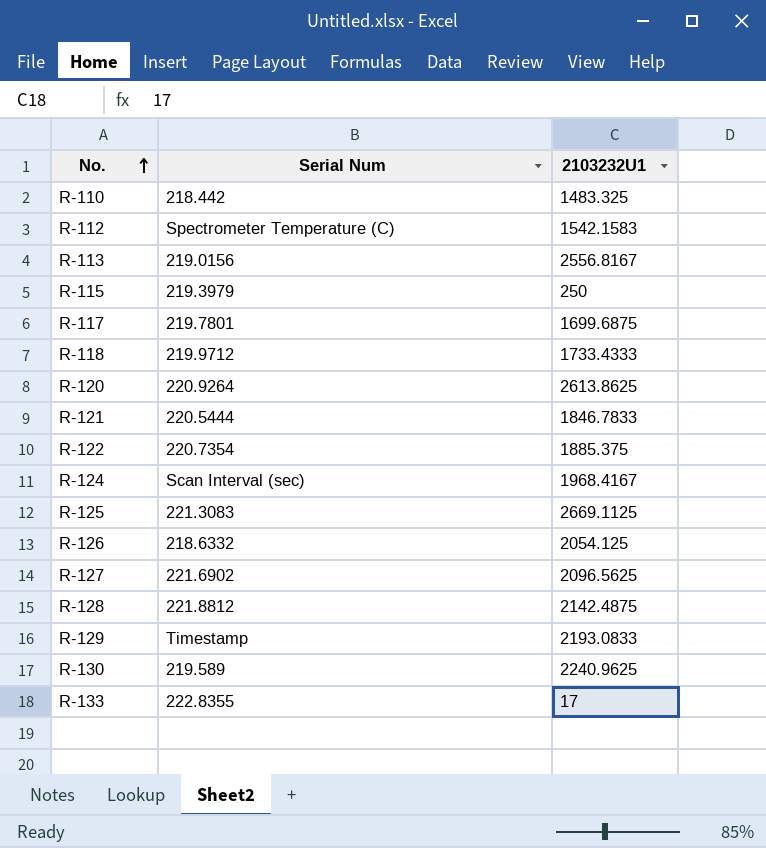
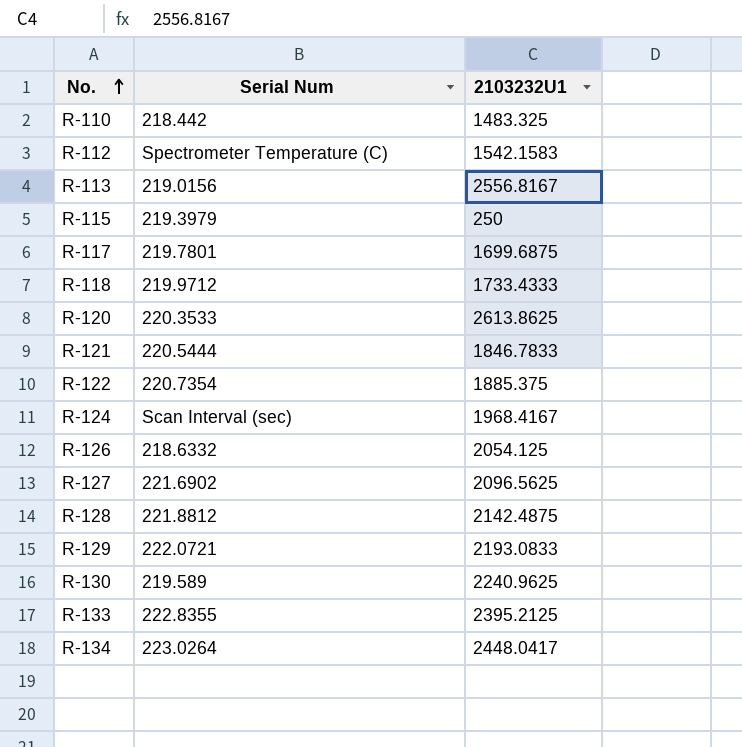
row R-125: 221.3083 | 2669.1125 -> none
R-120 | Serial Num: 220.9264 -> 220.3533
R-129 | Serial Num: Timestamp -> 222.0721
R-133 | 2103232U1: 17 -> 2395.2125
row R-134: none -> 223.0264 | 2448.0417

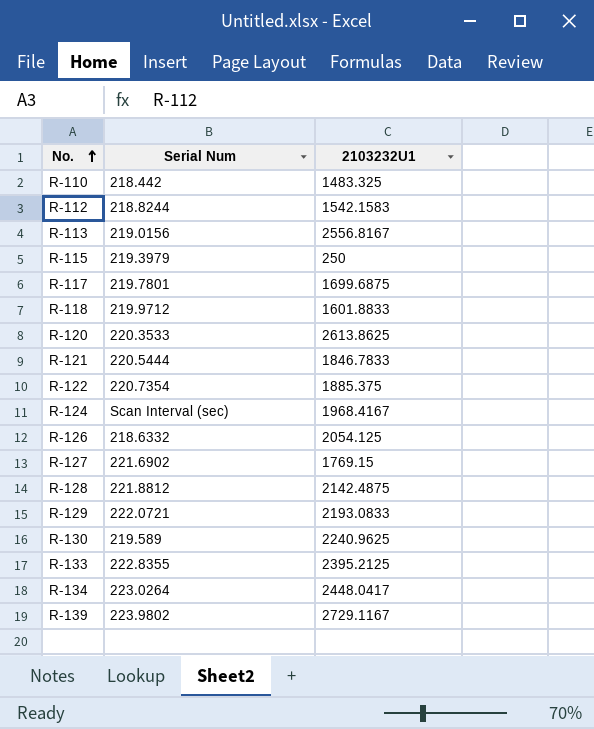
R-112 | Serial Num: Spectrometer Temperature (C) -> 218.8244
R-118 | 2103232U1: 1733.4333 -> 1601.8833
R-127 | 2103232U1: 2096.5625 -> 1769.15
row R-139: none -> 223.9802 | 2729.1167

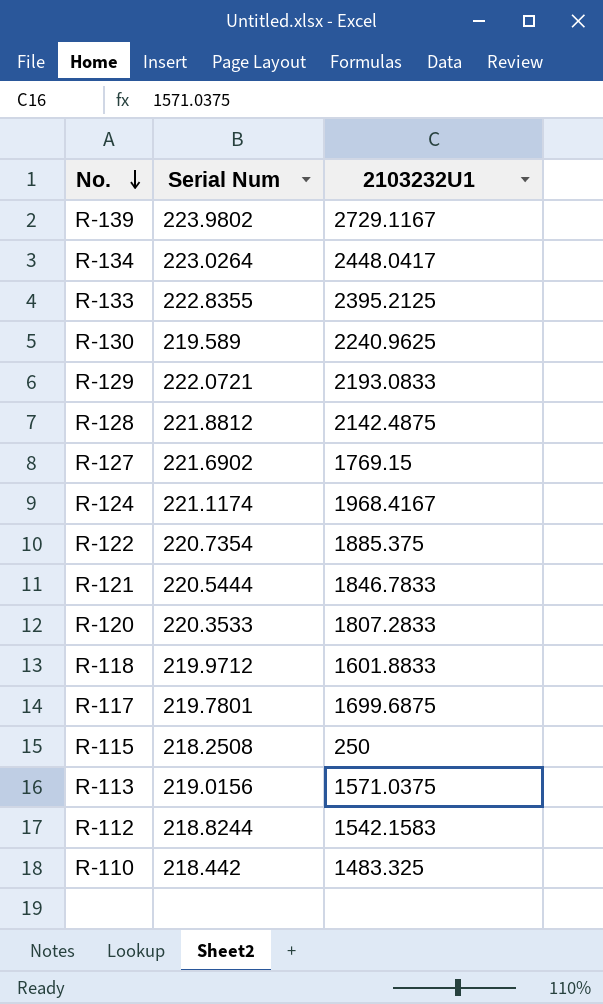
row order: No. ascending -> No. descending
row R-126: 218.6332 | 2054.125 -> none
R-124 | Serial Num: Scan Interval (sec) -> 221.1174
R-120 | 2103232U1: 2613.8625 -> 1807.2833
R-115 | Serial Num: 219.3979 -> 218.2508
R-113 | 2103232U1: 2556.8167 -> 1571.0375

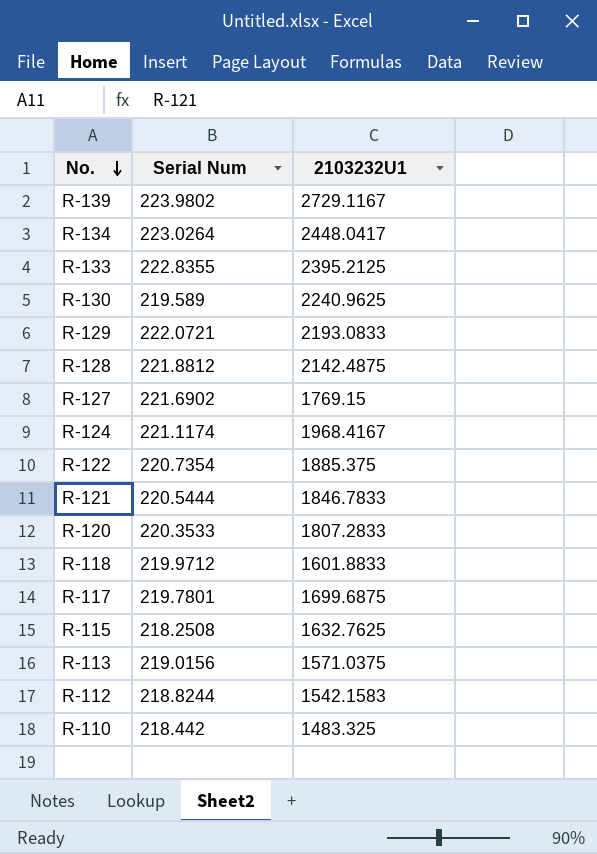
R-115 | 2103232U1: 250 -> 1632.7625

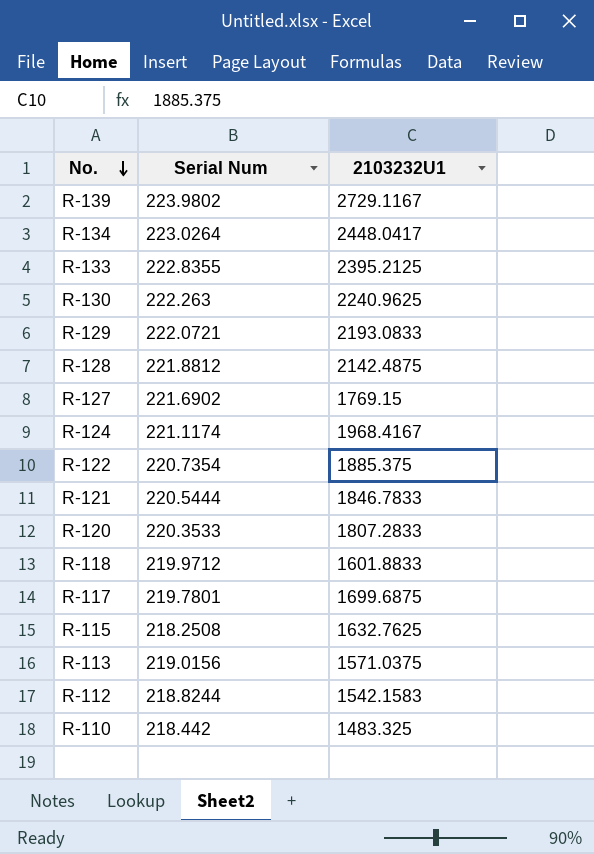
R-130 | Serial Num: 219.589 -> 222.263

